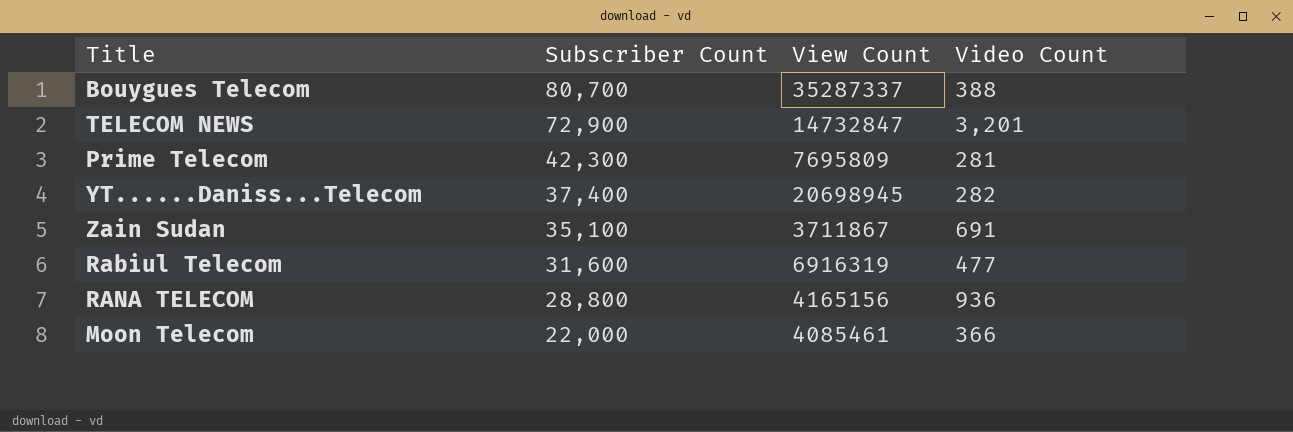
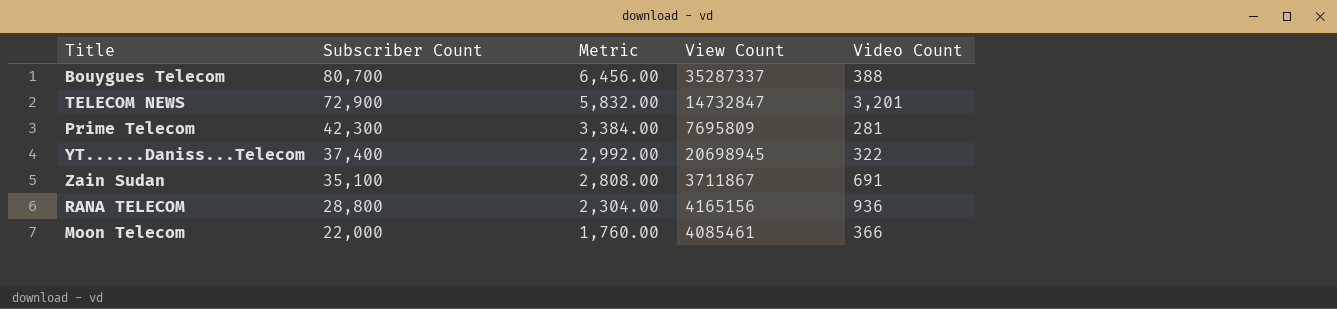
column Metric | formula: none -> [Subscriber Count] * 0.08
row Rabiul Telecom: 31,600 | 6916319 | 477 -> none
YT......Daniss...Telecom | Video Count: 282 -> 322

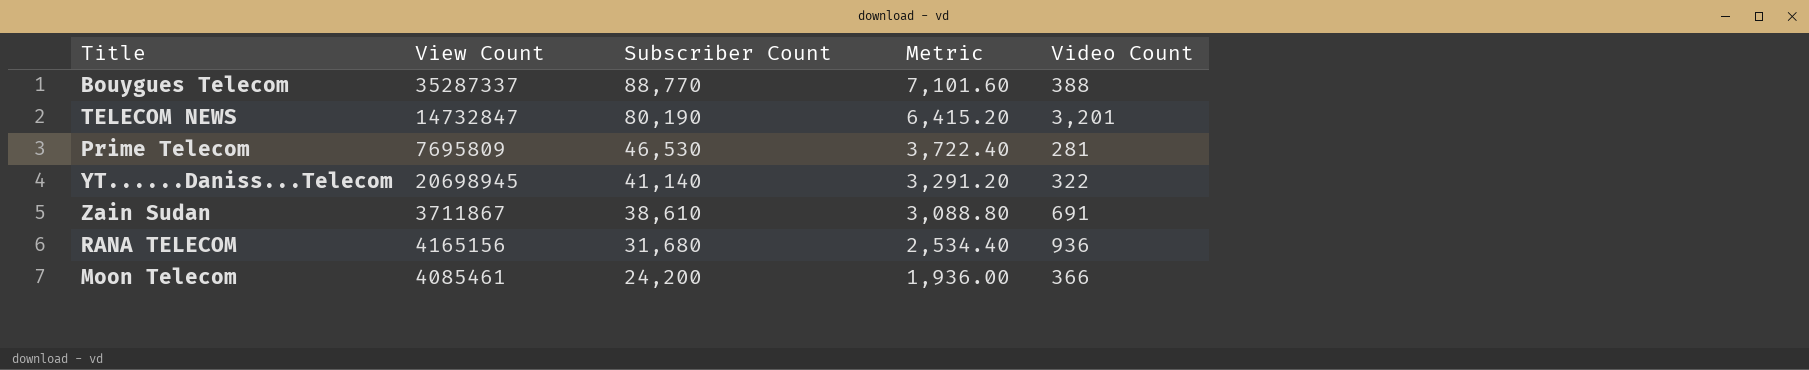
column View Count | position: 4 -> 2
Bouygues Telecom | Subscriber Count: 80,700 -> 88,770
Bouygues Telecom | Metric: 6,456.00 -> 7,101.60
TELECOM NEWS | Subscriber Count: 72,900 -> 80,190
TELECOM NEWS | Metric: 5,832.00 -> 6,415.20
Prime Telecom | Subscriber Count: 42,300 -> 46,530
Prime Telecom | Metric: 3,384.00 -> 3,722.40
YT......Daniss...Telecom | Subscriber Count: 37,400 -> 41,140
YT......Daniss...Telecom | Metric: 2,992.00 -> 3,291.20
Zain Sudan | Subscriber Count: 35,100 -> 38,610
Zain Sudan | Metric: 2,808.00 -> 3,088.80
RANA TELECOM | Subscriber Count: 28,800 -> 31,680
RANA TELECOM | Metric: 2,304.00 -> 2,534.40
Moon Telecom | Subscriber Count: 22,000 -> 24,200
Moon Telecom | Metric: 1,760.00 -> 1,936.00

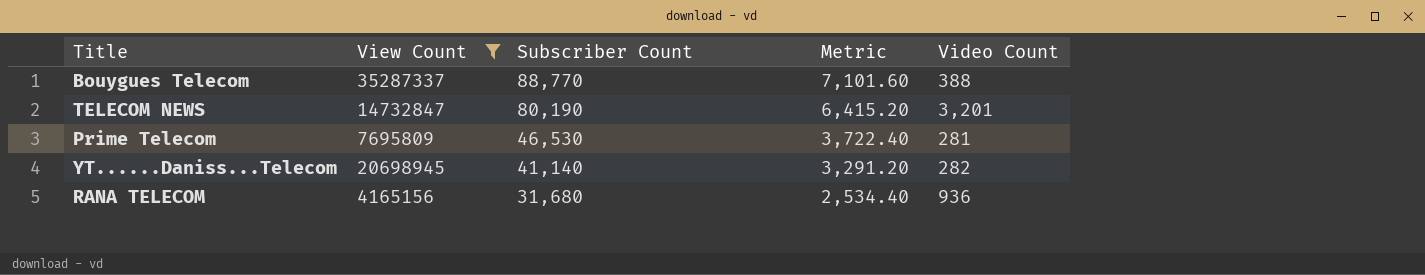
filter: none -> View Count >= 4165156
YT......Daniss...Telecom | Video Count: 322 -> 282

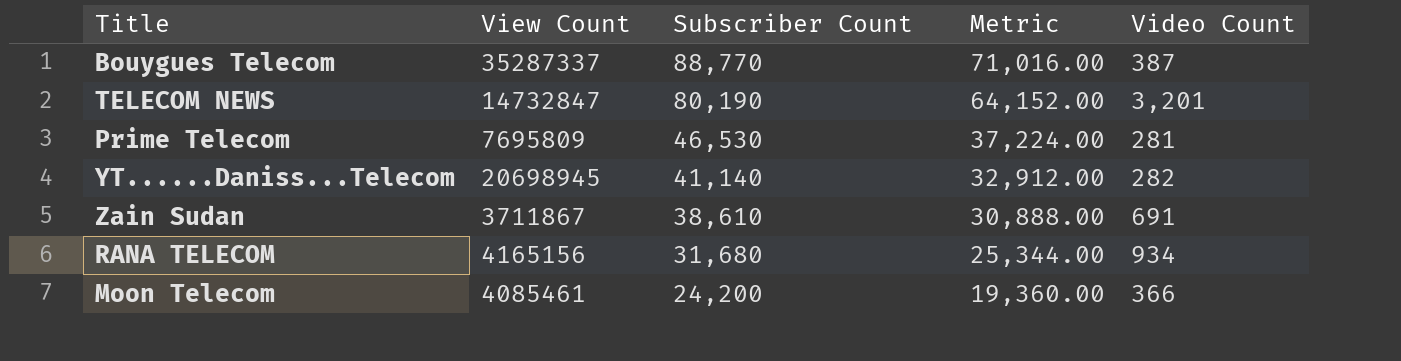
filter: View Count >= 4165156 -> none
column Metric | formula: [Subscriber Count] * 0.08 -> [Subscriber Count] * 0.8
Bouygues Telecom | Video Count: 388 -> 387
RANA TELECOM | Video Count: 936 -> 934

